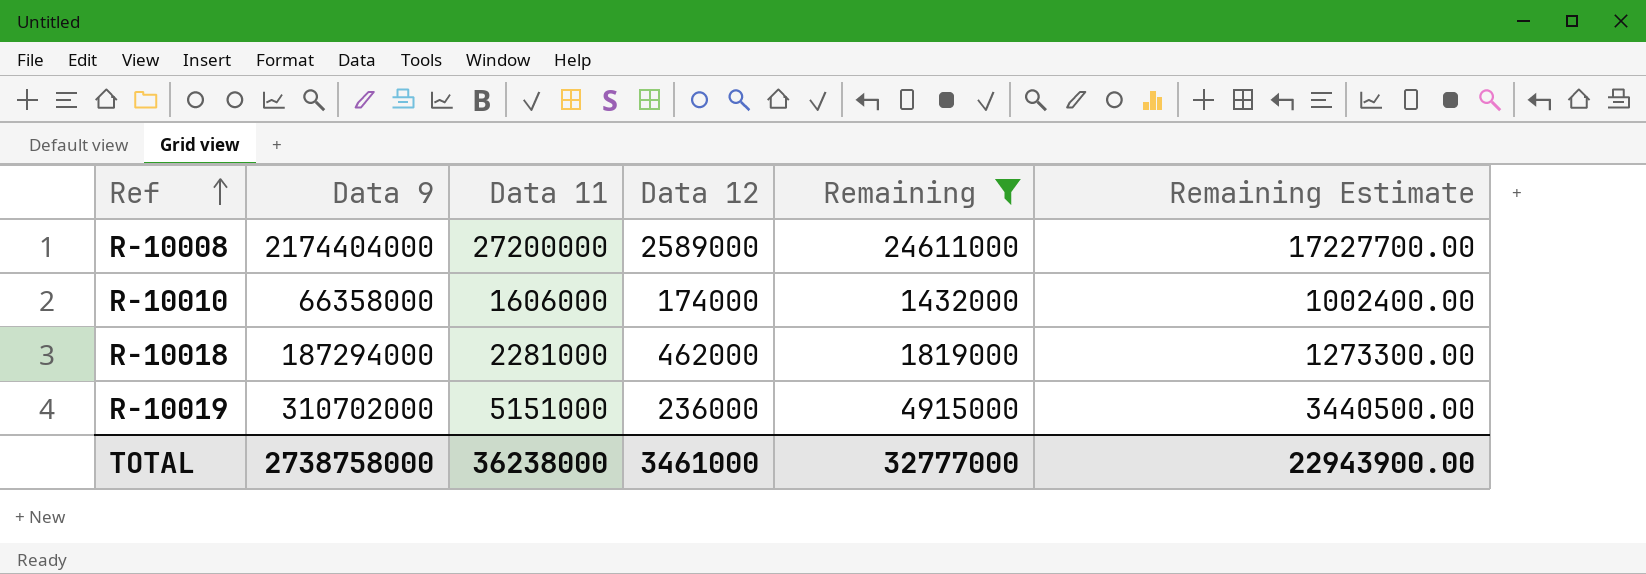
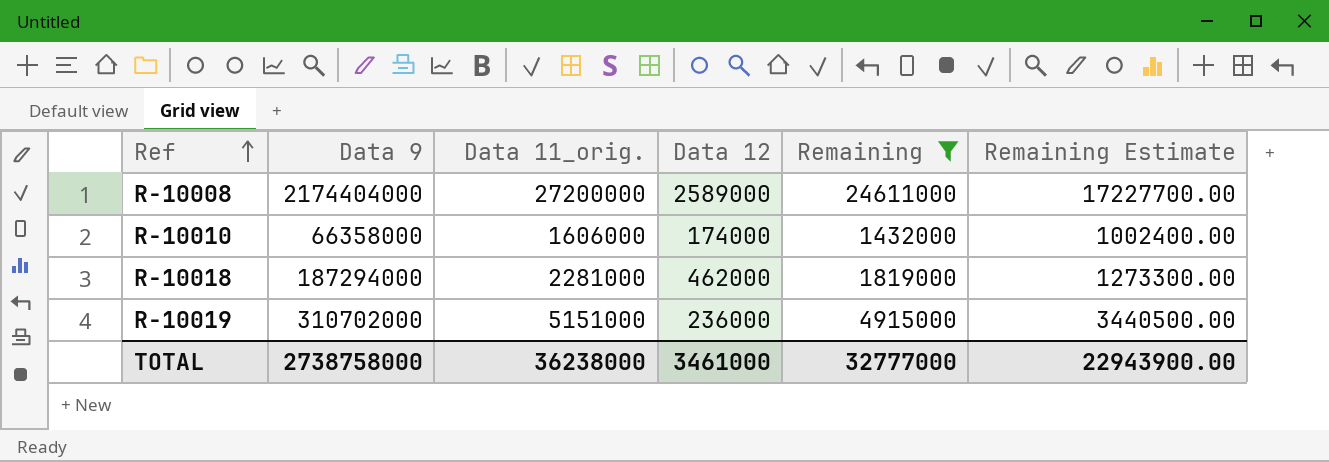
column name: Data 11 -> Data 11_orig.

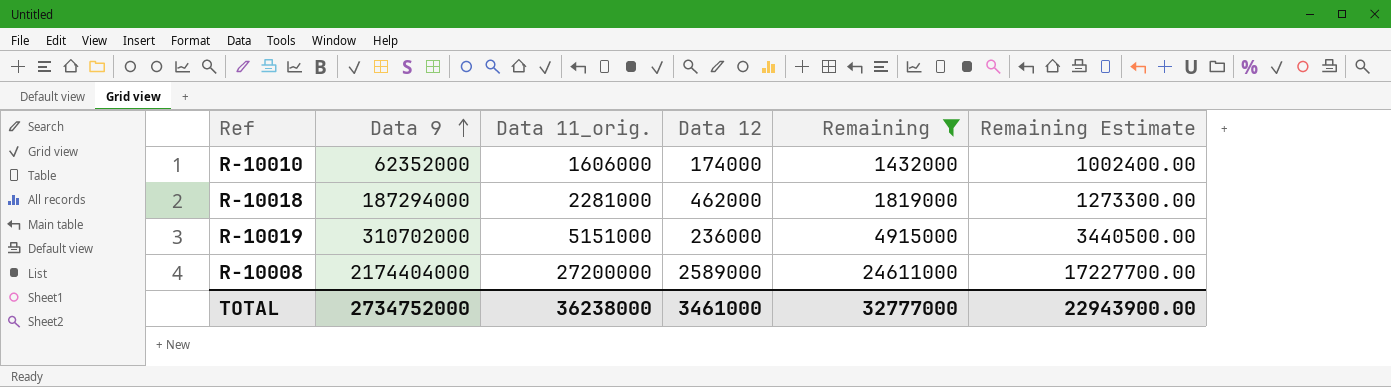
row order: Ref ascending -> Data 9 ascending
R-10010 | Data 9: 66358000 -> 62352000
TOTAL | Data 9: 2738758000 -> 2734752000

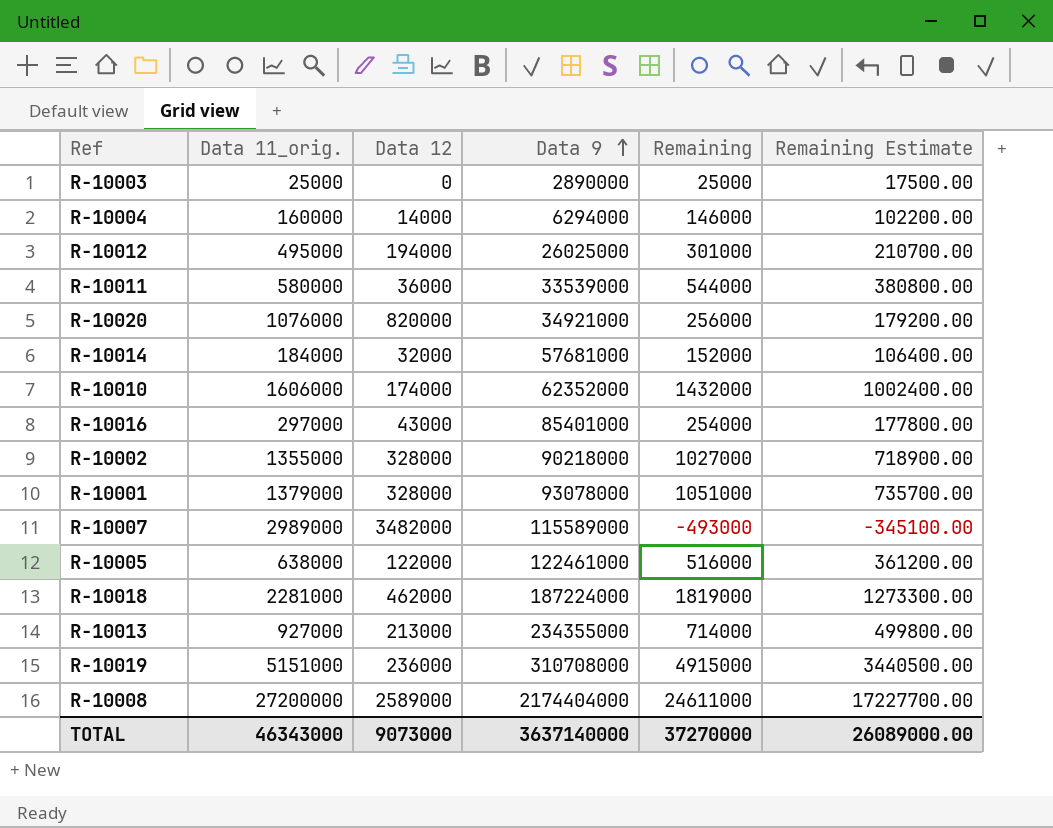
filter: Remaining >= 1432000 -> none
column Data 9 | position: 2 -> 4
R-10018 | Data 9: 187294000 -> 187224000
R-10019 | Data 9: 310702000 -> 310708000
TOTAL | Data 11_orig.: 36238000 -> 46343000
TOTAL | Data 12: 3461000 -> 9073000
TOTAL | Data 9: 2734752000 -> 3637140000
TOTAL | Remaining: 32777000 -> 37270000
TOTAL | Remaining Estimate: 22943900.00 -> 26089000.00

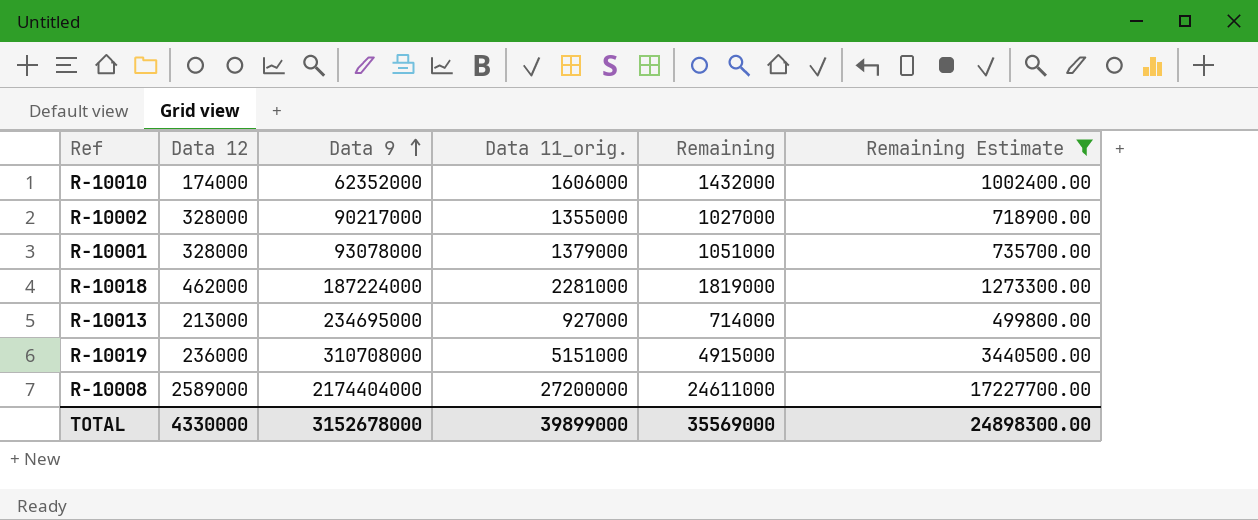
filter: none -> Remaining Estimate >= 499800.00
column Data 11_orig. | position: 2 -> 4
R-10002 | Data 9: 90218000 -> 90217000
R-10013 | Data 9: 234355000 -> 234695000
TOTAL | Data 12: 9073000 -> 4330000
TOTAL | Data 9: 3637140000 -> 3152678000
TOTAL | Data 11_orig.: 46343000 -> 39899000
TOTAL | Remaining: 37270000 -> 35569000
TOTAL | Remaining Estimate: 26089000.00 -> 24898300.00

